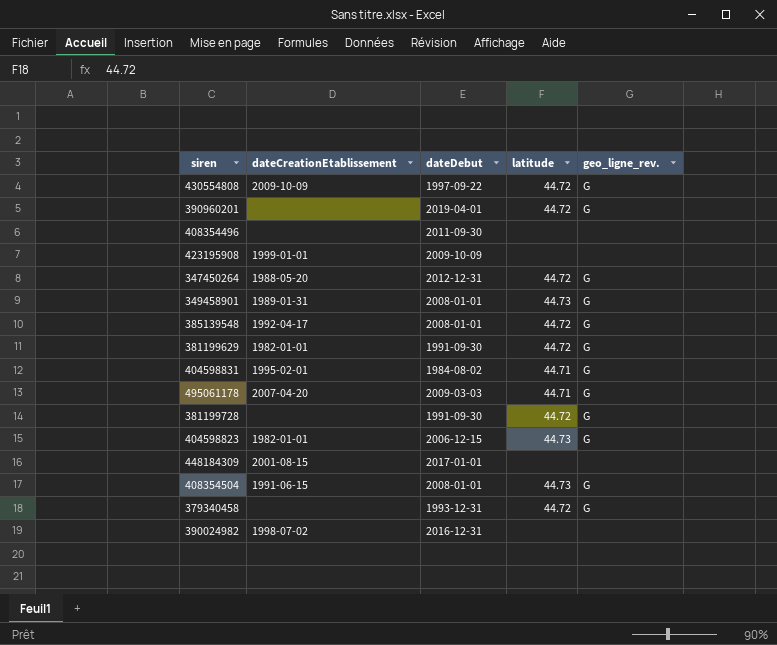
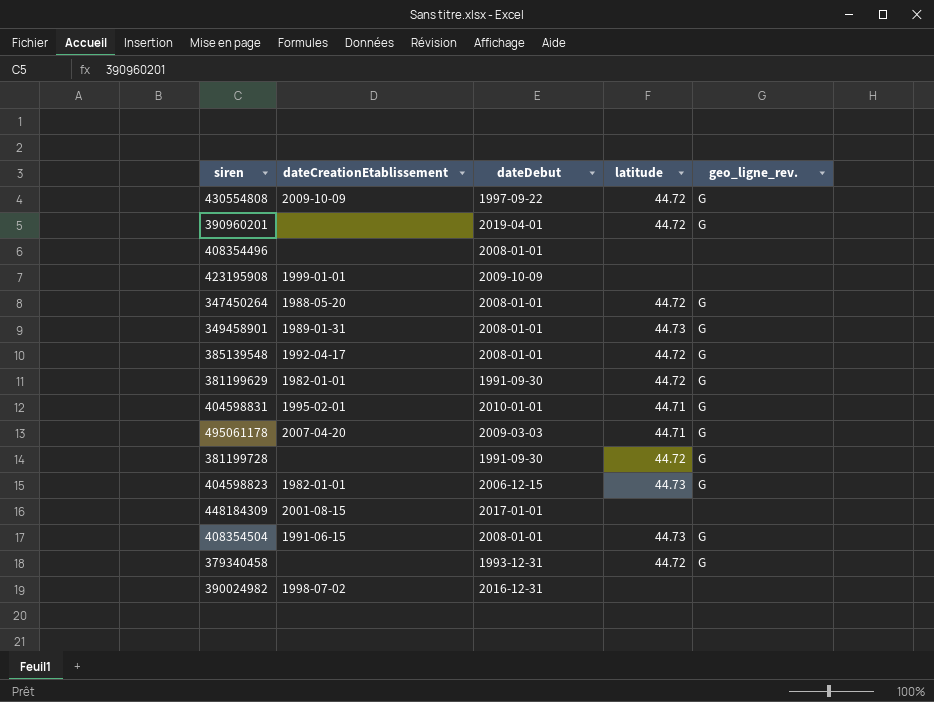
408354496 | dateDebut: 2011-09-30 -> 2008-01-01
347450264 | dateDebut: 2012-12-31 -> 2008-01-01
404598831 | dateDebut: 1984-08-02 -> 2010-01-01

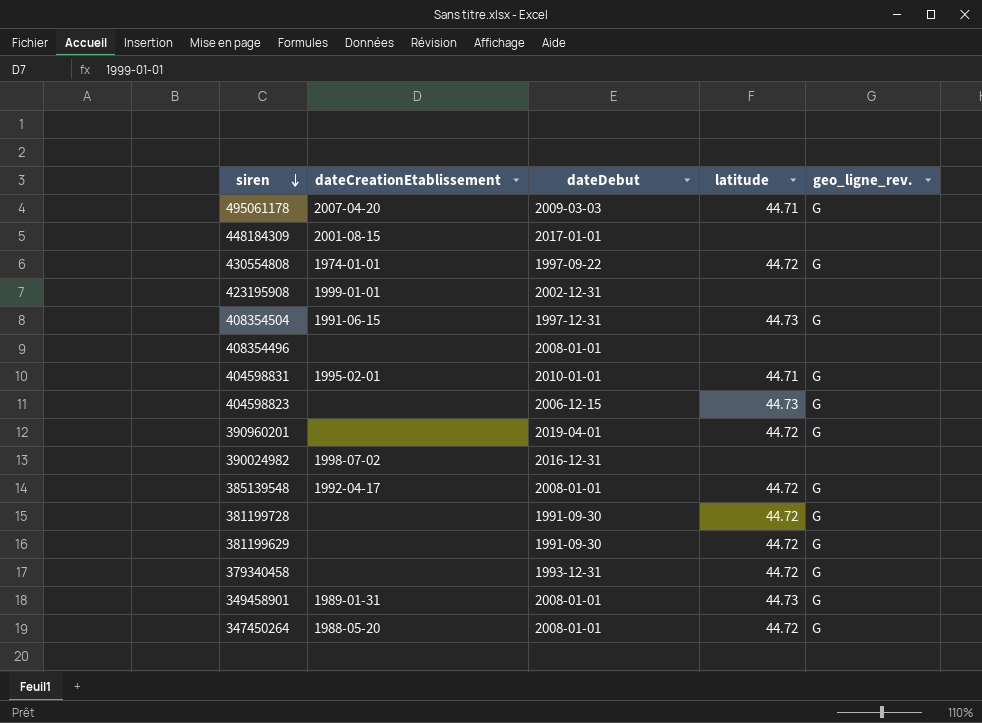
row order: none -> siren descending
430554808 | dateCreationEtablissement: 2009-10-09 -> 1974-01-01
423195908 | dateDebut: 2009-10-09 -> 2002-12-31
408354504 | dateDebut: 2008-01-01 -> 1997-12-31
404598823 | dateCreationEtablissement: 1982-01-01 -> none
381199629 | dateCreationEtablissement: 1982-01-01 -> none

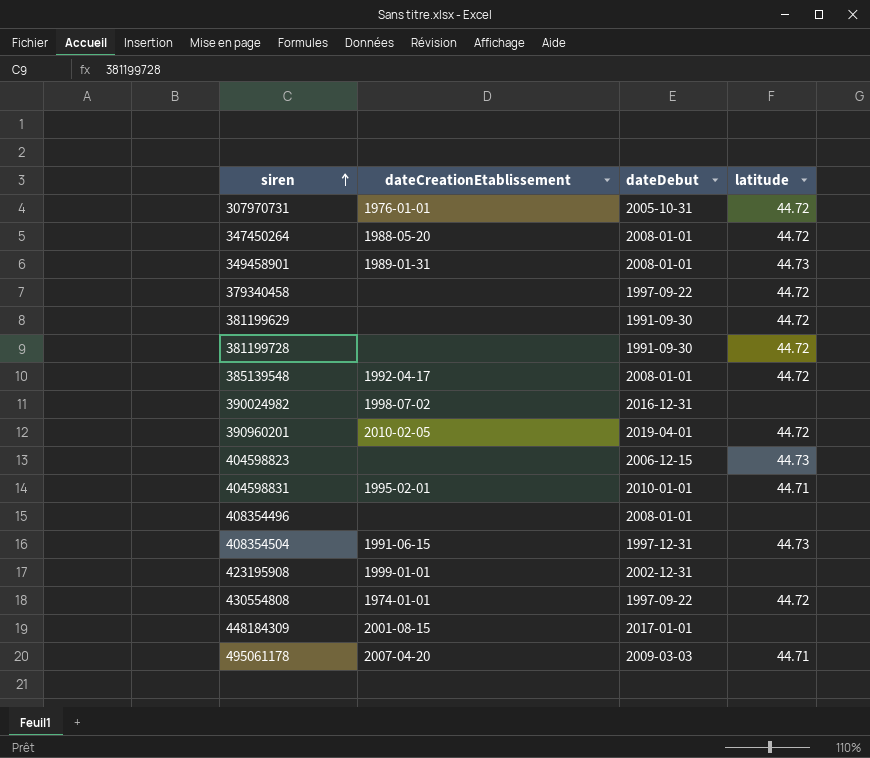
row order: siren descending -> siren ascending
column geo_ligne_rev. | position: 5 -> none
row 307970731: none -> 1976-01-01 | 2005-10-31 | 44.72
379340458 | dateDebut: 1993-12-31 -> 1997-09-22
390960201 | dateCreationEtablissement: none -> 2010-02-05

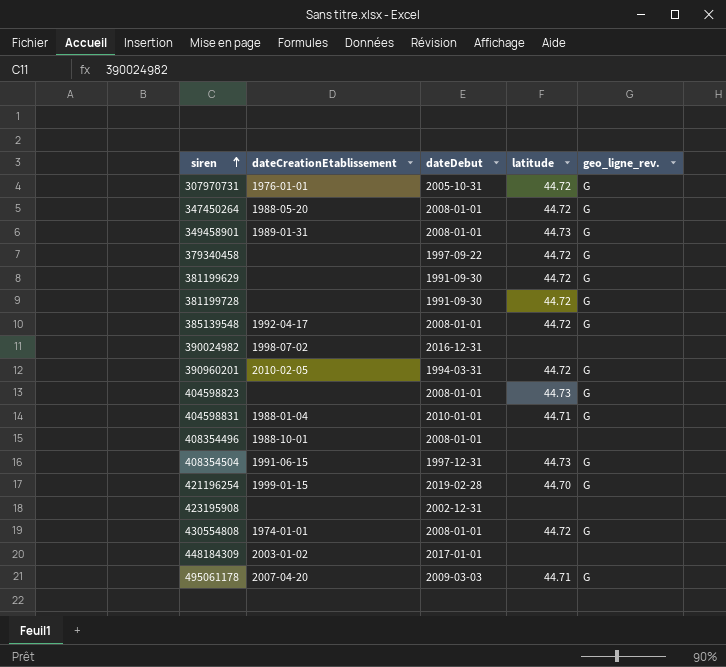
column geo_ligne_rev. | position: none -> 5
390960201 | dateDebut: 2019-04-01 -> 1994-03-31
404598823 | dateDebut: 2006-12-15 -> 2008-01-01
404598831 | dateCreationEtablissement: 1995-02-01 -> 1988-01-04
408354496 | dateCreationEtablissement: none -> 1988-10-01
row 421196254: none -> 1999-01-15 | 2019-02-28 | 44.70 | G
423195908 | dateCreationEtablissement: 1999-01-01 -> none
430554808 | dateDebut: 1997-09-22 -> 2008-01-01
448184309 | dateCreationEtablissement: 2001-08-15 -> 2003-01-02

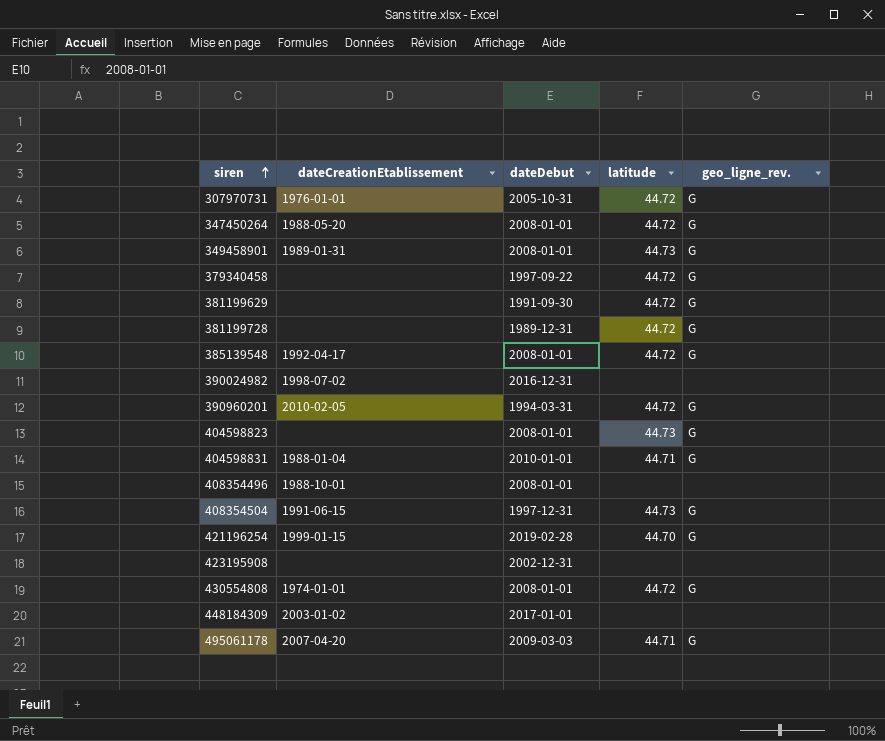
381199728 | dateDebut: 1991-09-30 -> 1989-12-31

